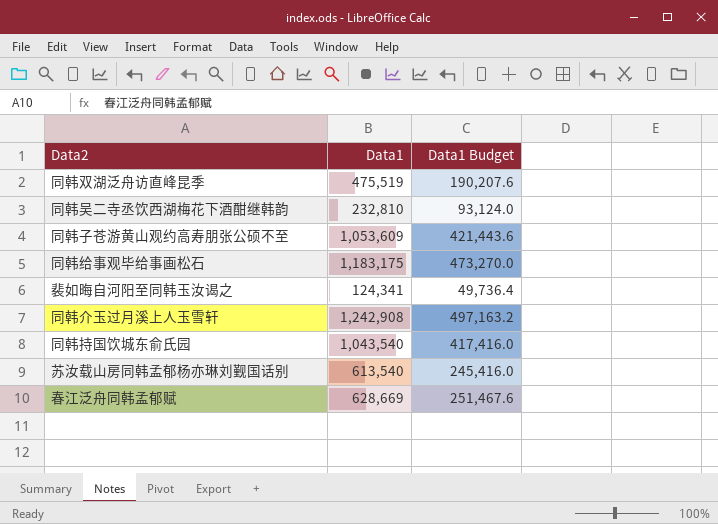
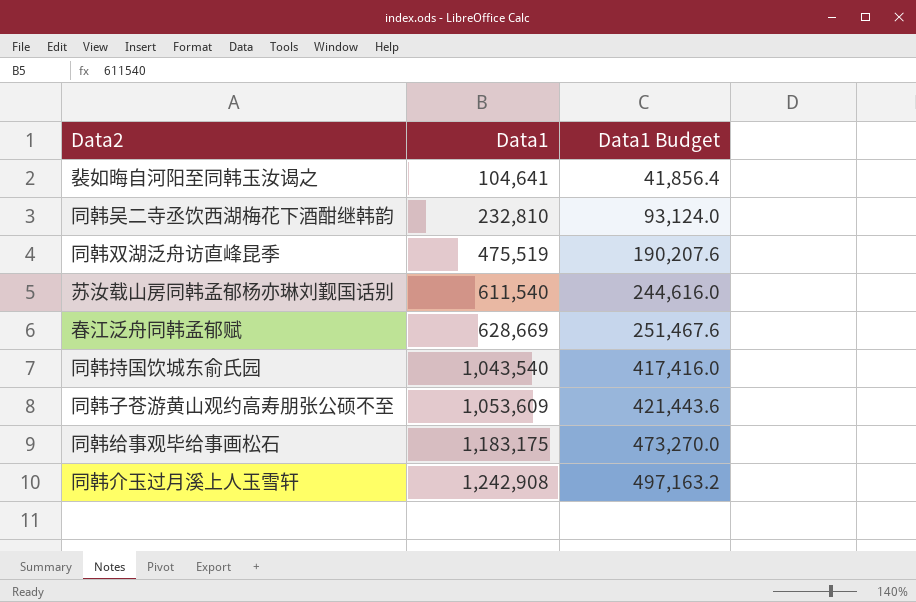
row order: none -> Data1 ascending
裴如晦自河阳至同韩玉汝谒之 | Data1: 124,341 -> 104,641
裴如晦自河阳至同韩玉汝谒之 | Data1 Budget: 49,736.4 -> 41,856.4
苏汝载山房同韩孟郁杨亦琳刘觐国话别 | Data1: 613,540 -> 611,540
苏汝载山房同韩孟郁杨亦琳刘觐国话别 | Data1 Budget: 245,416.0 -> 244,616.0

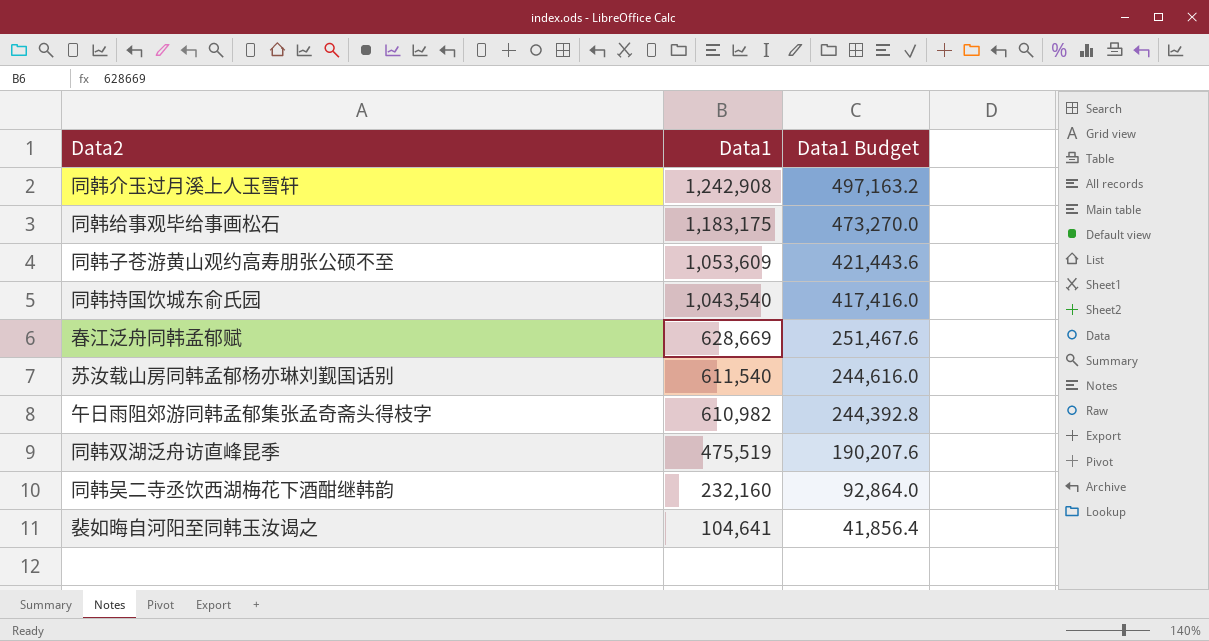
row order: Data1 ascending -> Data1 descending
row 午日雨阻郊游同韩孟郁集张孟奇斋头得枝字: none -> 610,982 | 244,392.8
同韩吴二寺丞饮西湖梅花下酒酣继韩韵 | Data1: 232,810 -> 232,160
同韩吴二寺丞饮西湖梅花下酒酣继韩韵 | Data1 Budget: 93,124.0 -> 92,864.0

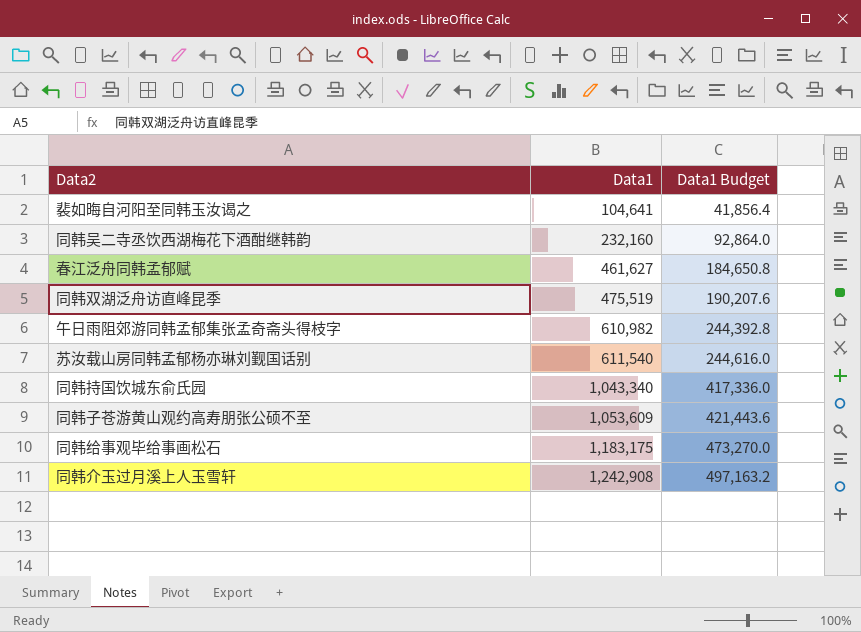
row order: Data1 descending -> Data1 ascending
春江泛舟同韩孟郁赋 | Data1: 628,669 -> 461,627
春江泛舟同韩孟郁赋 | Data1 Budget: 251,467.6 -> 184,650.8
同韩持国饮城东俞氏园 | Data1: 1,043,540 -> 1,043,340
同韩持国饮城东俞氏园 | Data1 Budget: 417,416.0 -> 417,336.0

